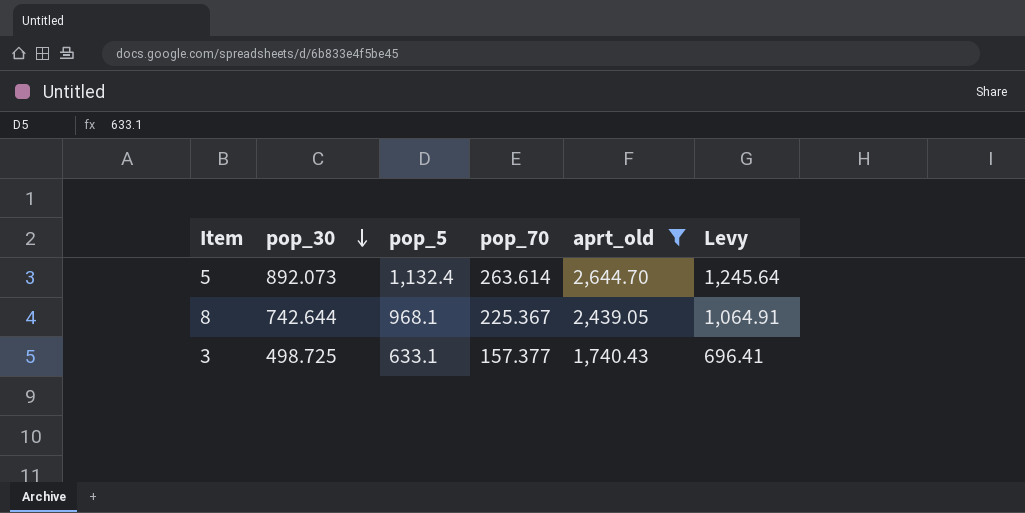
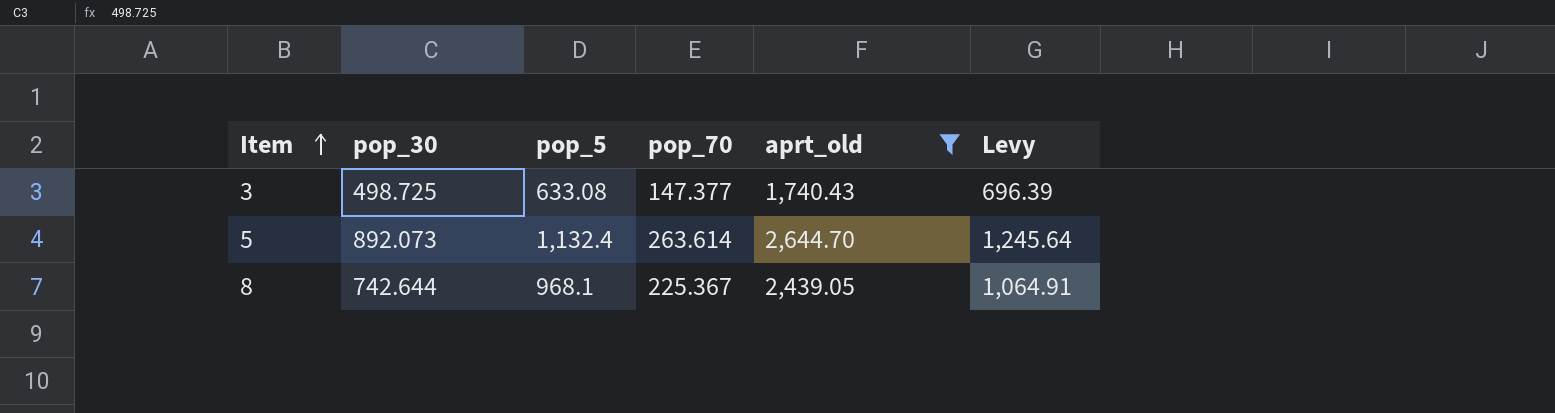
row order: pop_30 descending -> Item ascending
3 | pop_5: 633.1 -> 633.08
3 | pop_70: 157.377 -> 147.377
3 | Levy: 696.41 -> 696.39

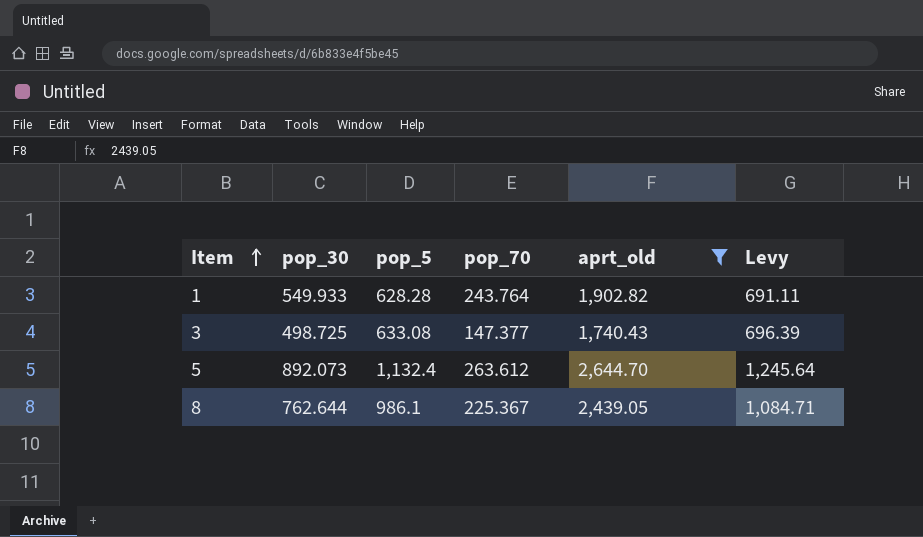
row 1: none -> 549.933 | 628.28 | 243.764 | 1,902.82 | 691.11
5 | pop_70: 263.614 -> 263.612
8 | pop_30: 742.644 -> 762.644
8 | pop_5: 968.1 -> 986.1
8 | Levy: 1,064.91 -> 1,084.71

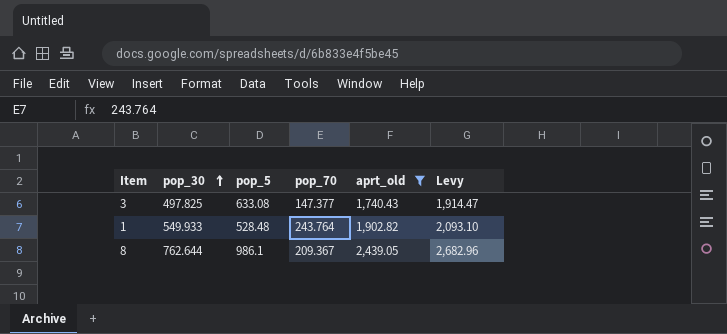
row order: Item ascending -> pop_30 ascending
column Levy | formula: [pop_5] * 1.1 -> [aprt_old] * 1.1
row 5: 892.073 | 1,132.4 | 263.612 | 2,644.70 | 1,245.64 -> none
3 | pop_30: 498.725 -> 497.825
1 | pop_5: 628.28 -> 528.48
8 | pop_70: 225.367 -> 209.367

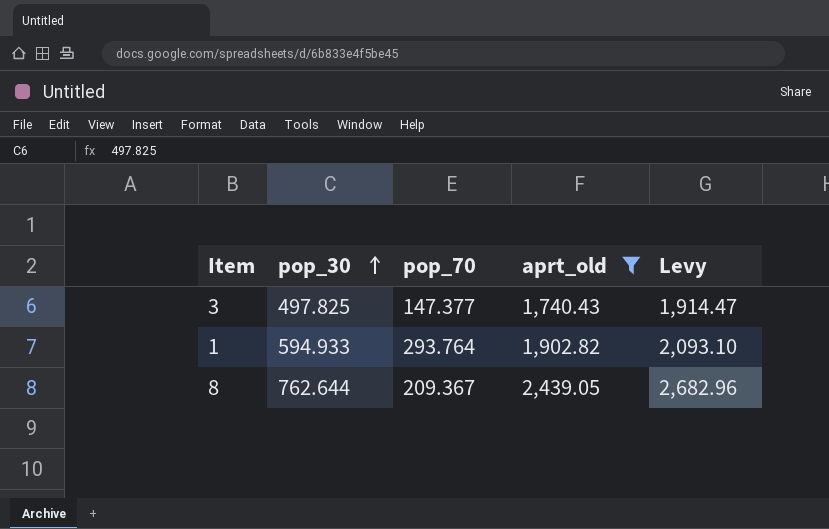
column pop_5 | position: 3 -> none
1 | pop_30: 549.933 -> 594.933
1 | pop_70: 243.764 -> 293.764

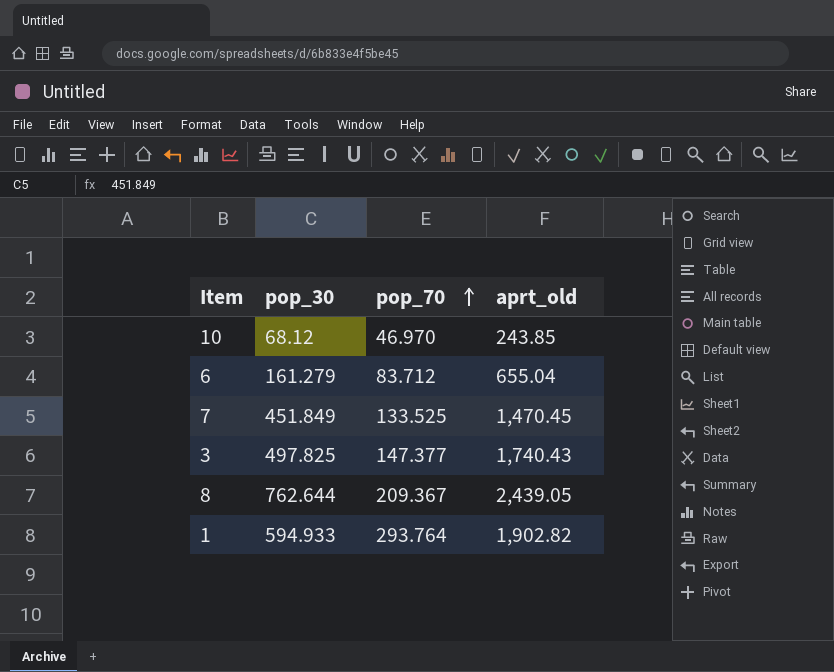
filter: aprt_old >= 1,740.43 -> none
row order: pop_30 ascending -> pop_70 ascending
column Levy | formula: [aprt_old] * 1.1 -> none

